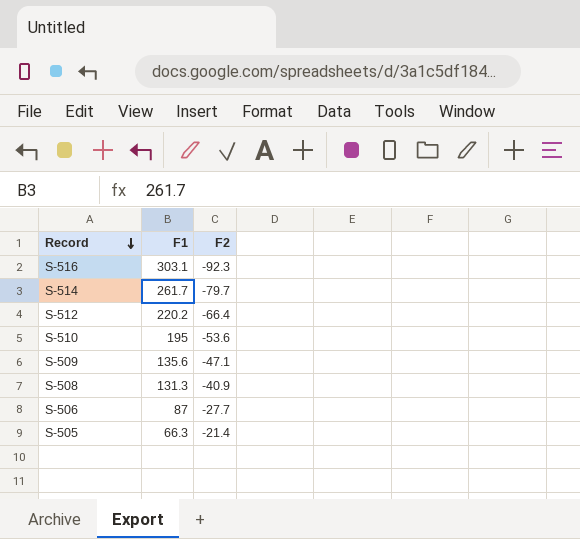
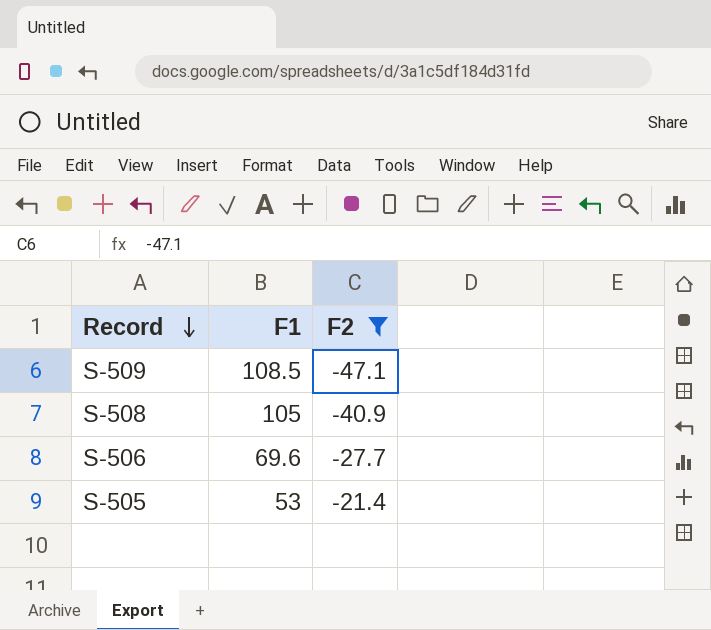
filter: none -> F2 >= -47.1
S-509 | F1: 135.6 -> 108.5
S-508 | F1: 131.3 -> 105
S-506 | F1: 87 -> 69.6
S-505 | F1: 66.3 -> 53

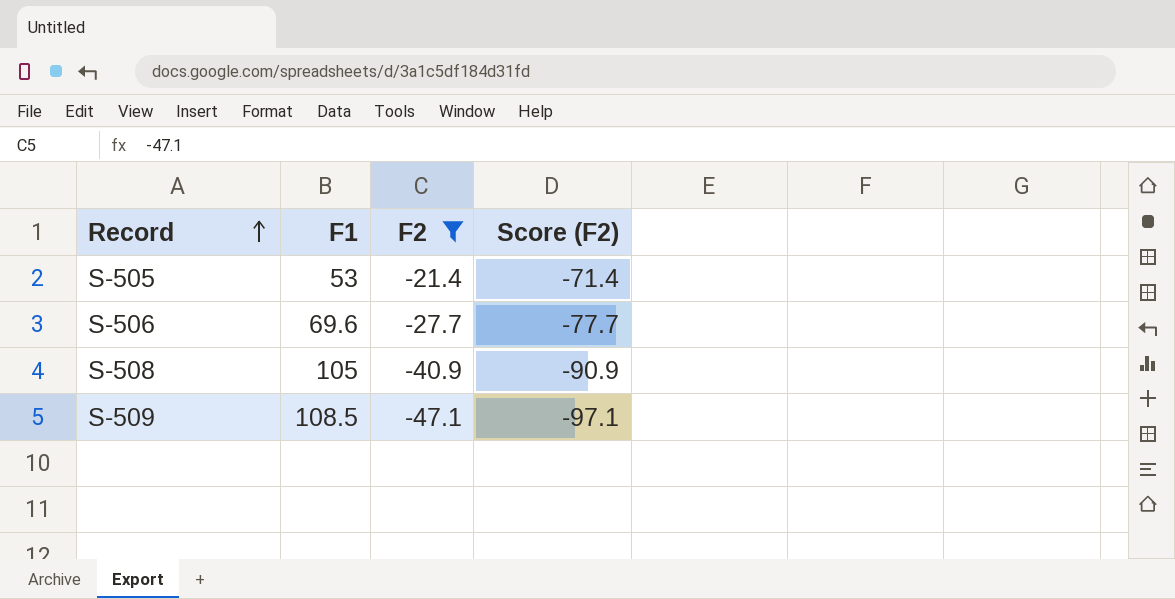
row order: Record descending -> Record ascending
column Score (F2) | formula: none -> [F2] - 50

